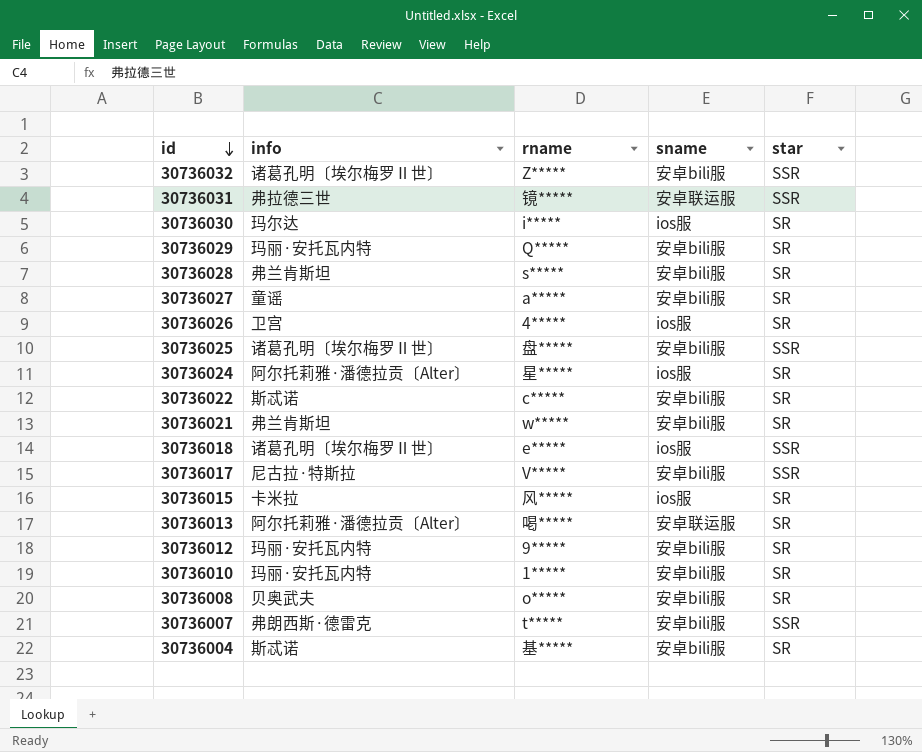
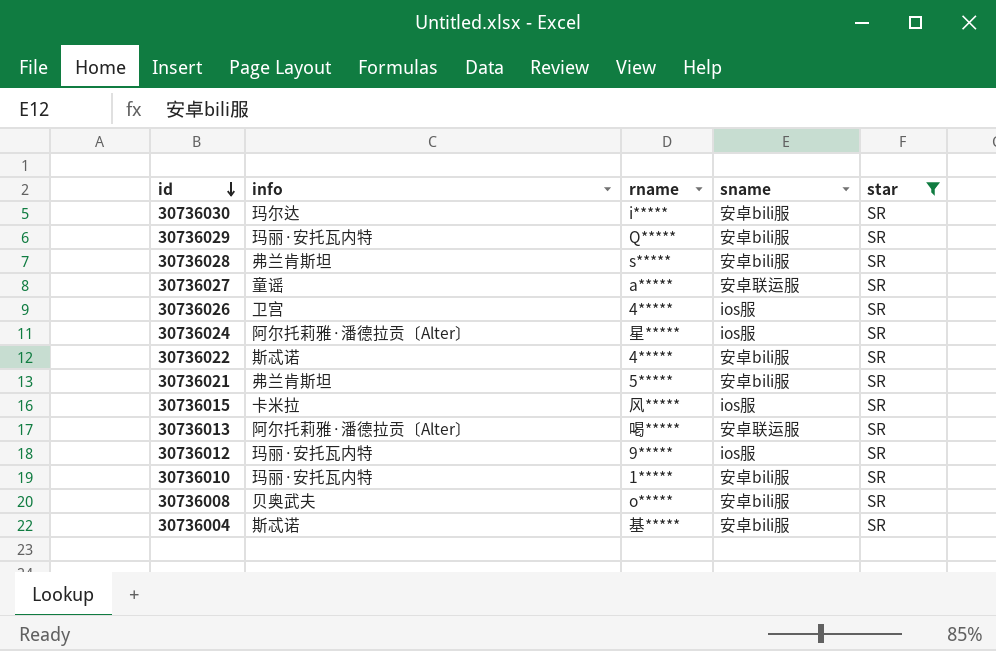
filter: none -> star = SR
30736030 | sname: ios服 -> 安卓bili服
30736027 | sname: 安卓bili服 -> 安卓联运服
30736022 | rname: c***** -> 4*****
30736021 | rname: w***** -> 5*****
30736012 | sname: 安卓bili服 -> ios服

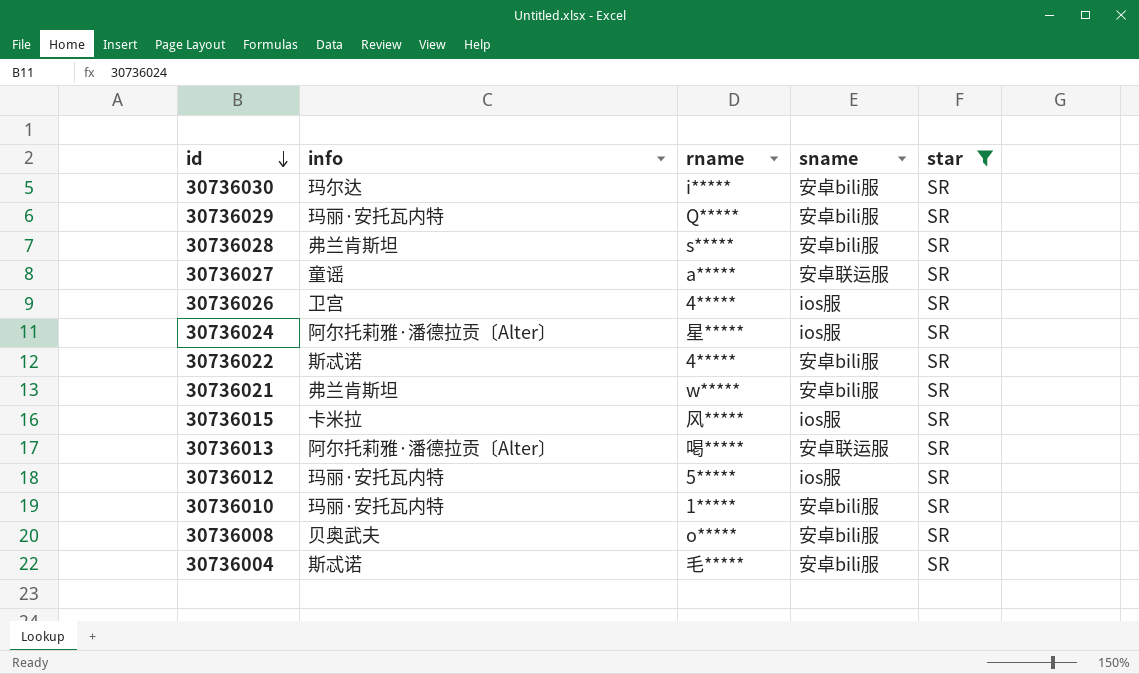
30736021 | rname: 5***** -> w*****
30736012 | rname: 9***** -> 5*****
30736004 | rname: 基***** -> 毛*****

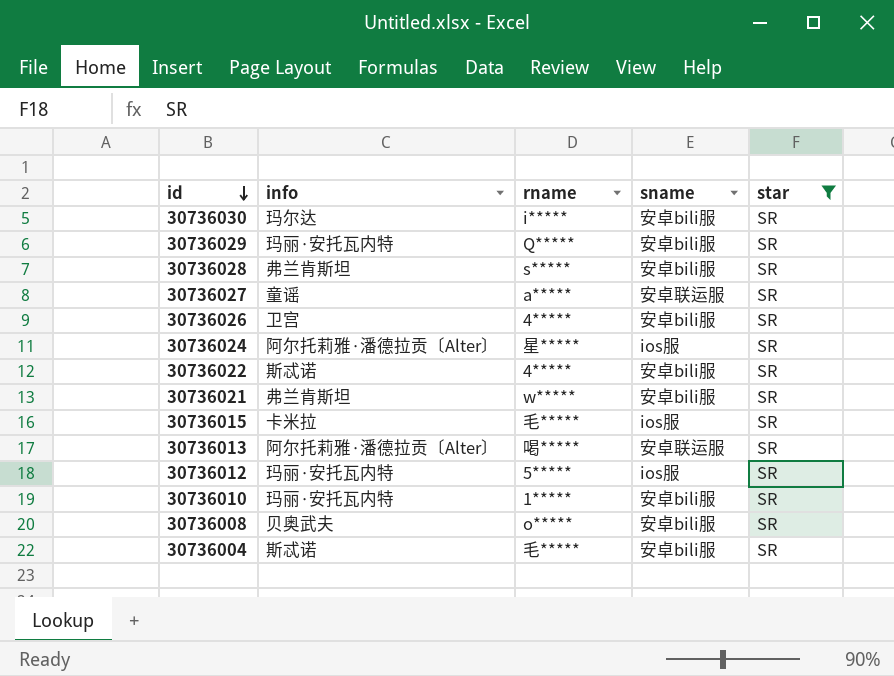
30736026 | sname: ios服 -> 安卓bili服
30736015 | rname: 风***** -> 毛*****

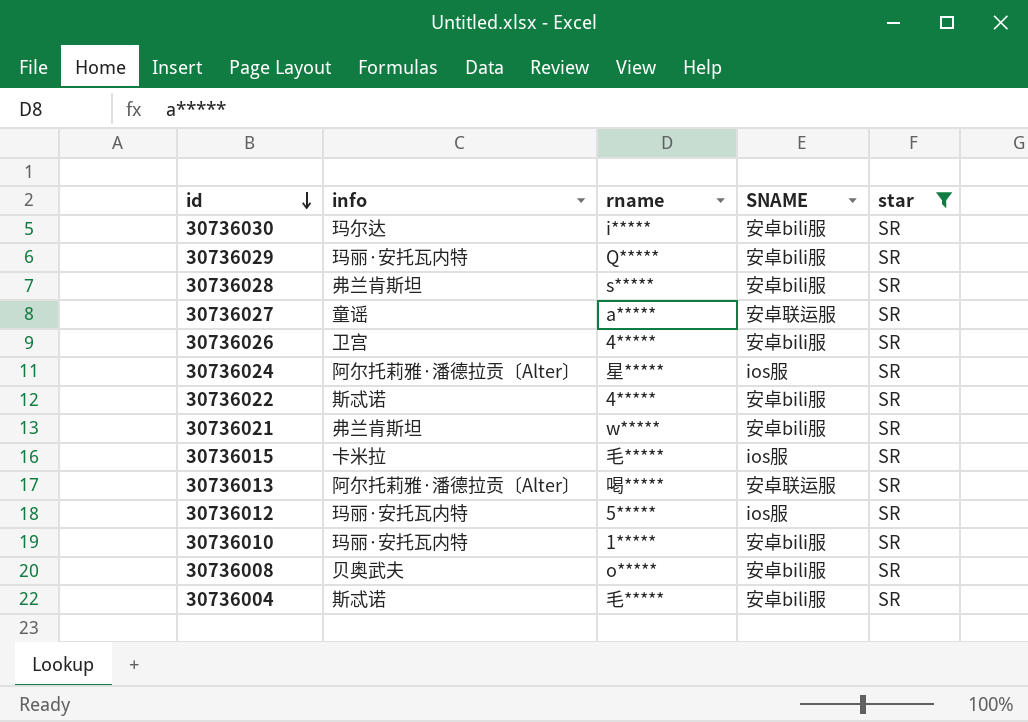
column name: sname -> SNAME

